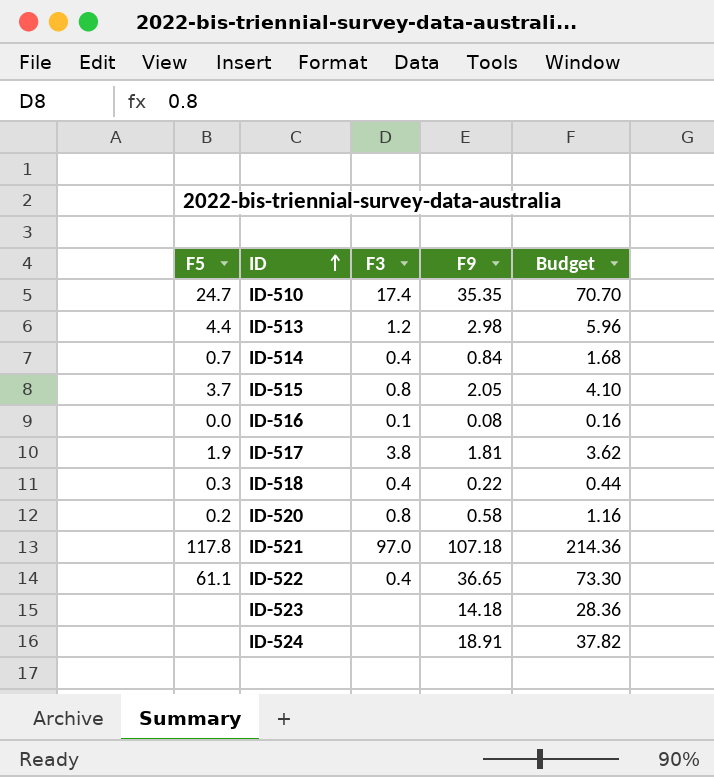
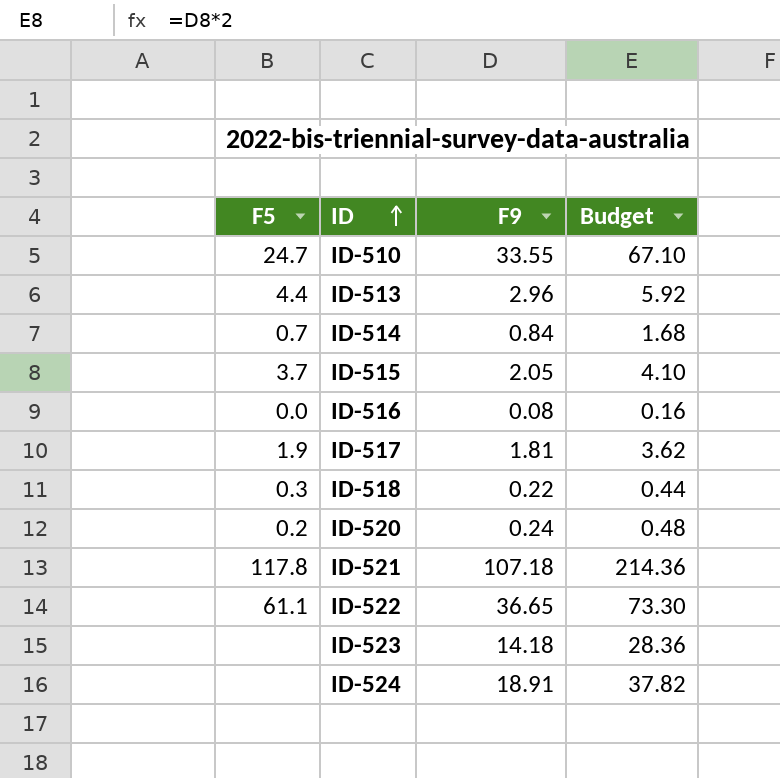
column F3 | position: 3 -> none
ID-510 | F9: 35.35 -> 33.55
ID-510 | Budget: 70.70 -> 67.10
ID-513 | F9: 2.98 -> 2.96
ID-513 | Budget: 5.96 -> 5.92
ID-520 | F9: 0.58 -> 0.24
ID-520 | Budget: 1.16 -> 0.48

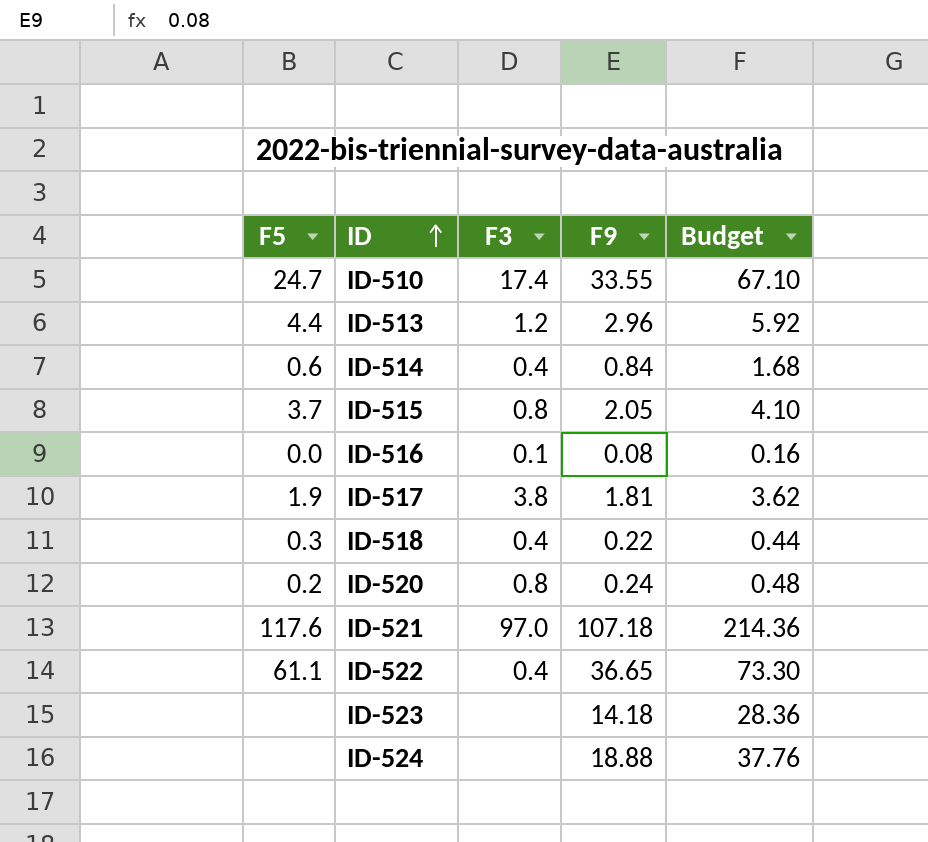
column F3 | position: none -> 3
ID-514 | F5: 0.7 -> 0.6
ID-521 | F5: 117.8 -> 117.6
ID-524 | F9: 18.91 -> 18.88
ID-524 | Budget: 37.82 -> 37.76

